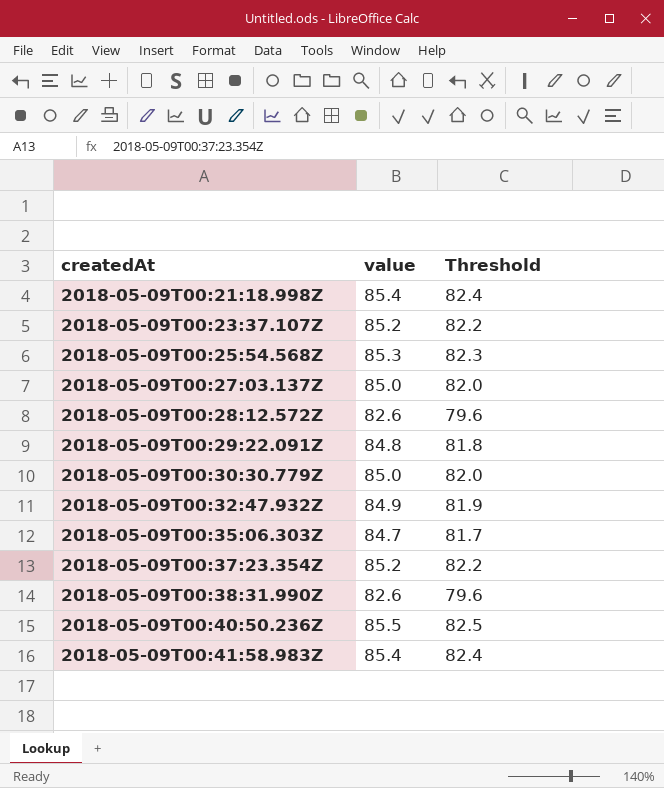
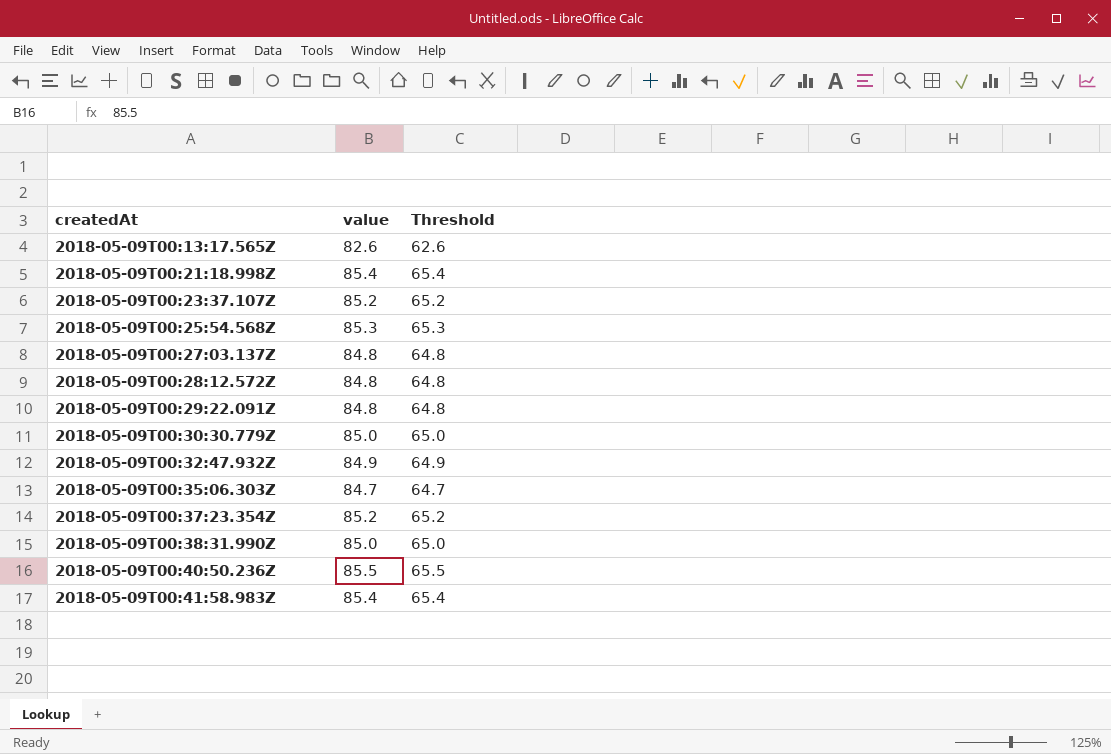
column Threshold | formula: [value] - 3 -> [value] - 20
row 2018-05-09T00:13:17.565Z: none -> 82.6 | 62.6
2018-05-09T00:27:03.137Z | value: 85.0 -> 84.8
2018-05-09T00:28:12.572Z | value: 82.6 -> 84.8
2018-05-09T00:38:31.990Z | value: 82.6 -> 85.0

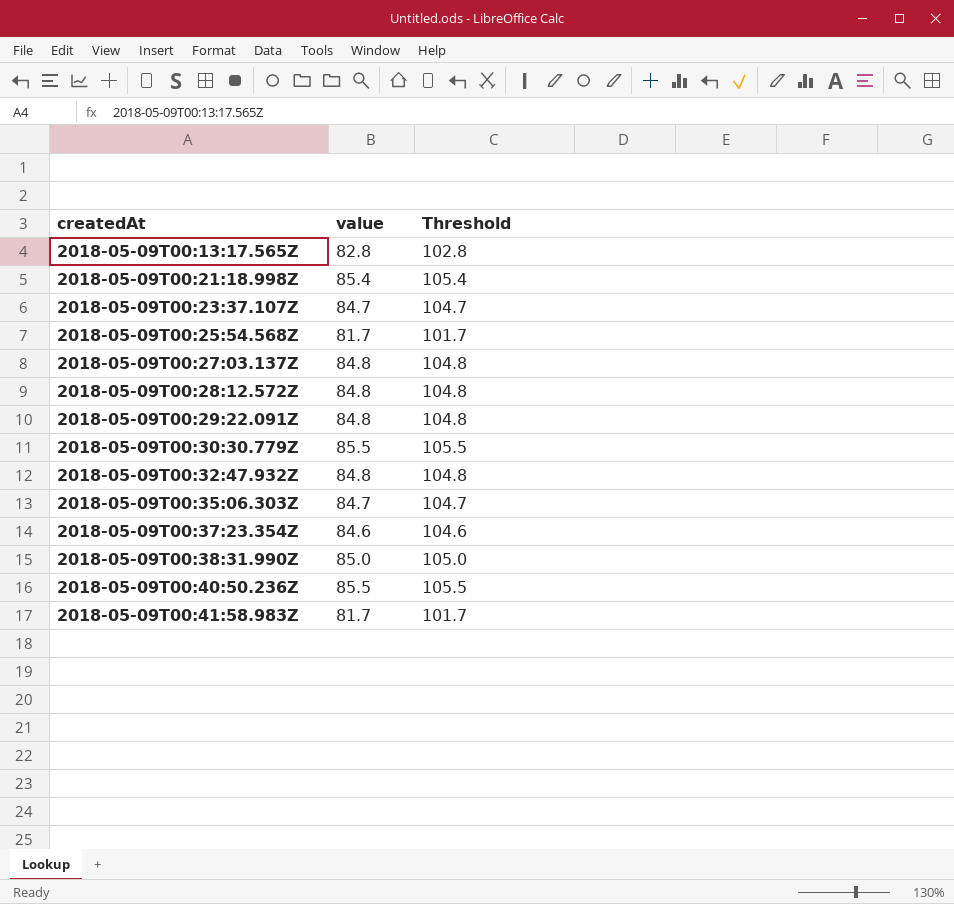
column Threshold | formula: [value] - 20 -> [value] + 20
2018-05-09T00:13:17.565Z | value: 82.6 -> 82.8
2018-05-09T00:23:37.107Z | value: 85.2 -> 84.7
2018-05-09T00:25:54.568Z | value: 85.3 -> 81.7
2018-05-09T00:30:30.779Z | value: 85.0 -> 85.5
2018-05-09T00:32:47.932Z | value: 84.9 -> 84.8
2018-05-09T00:37:23.354Z | value: 85.2 -> 84.6
2018-05-09T00:41:58.983Z | value: 85.4 -> 81.7

